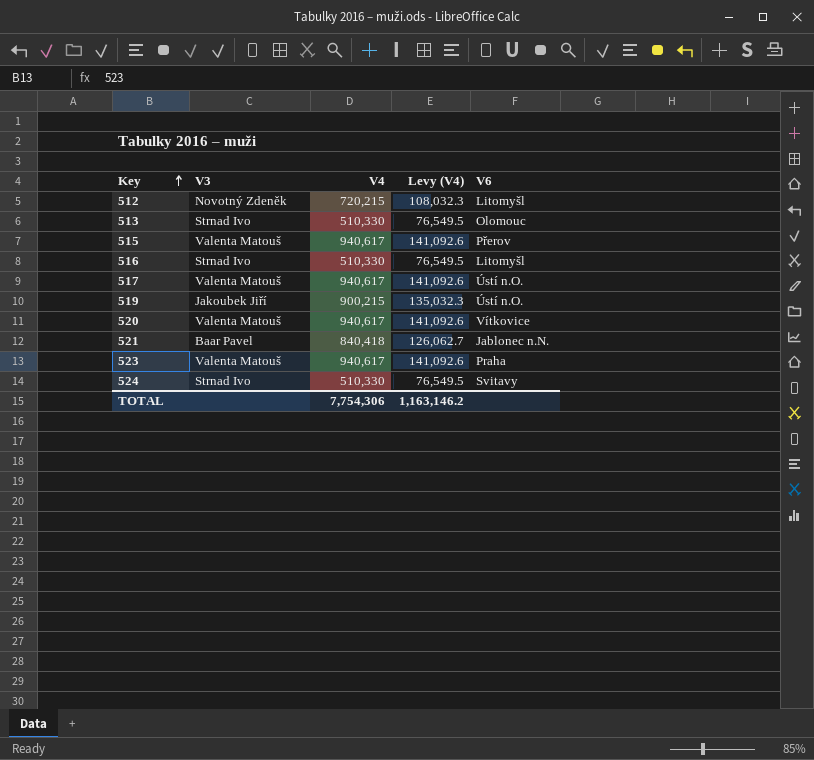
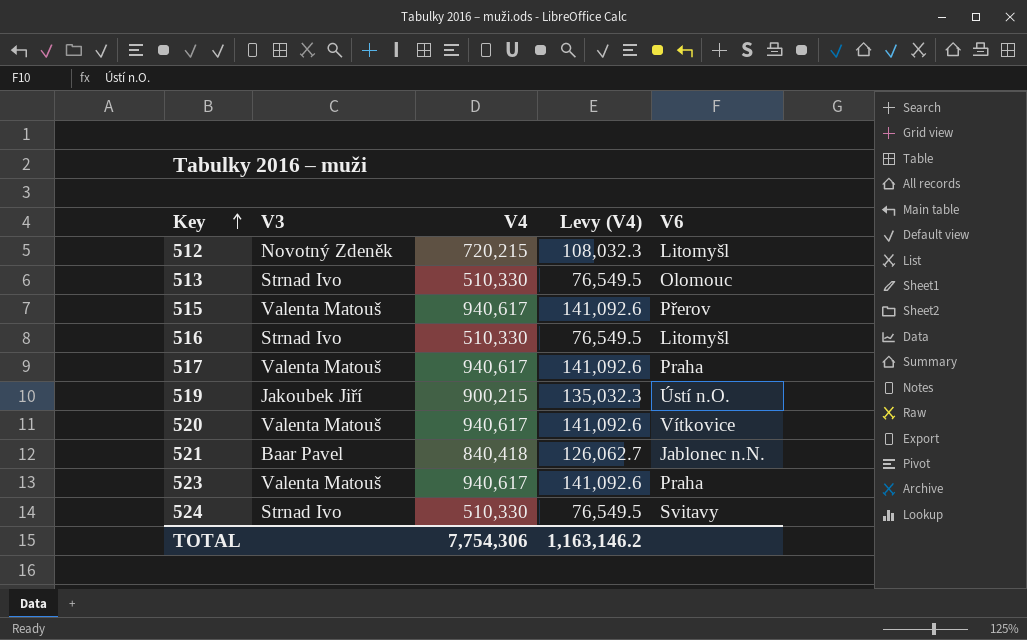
517 | V6: Ústí n.O. -> Praha

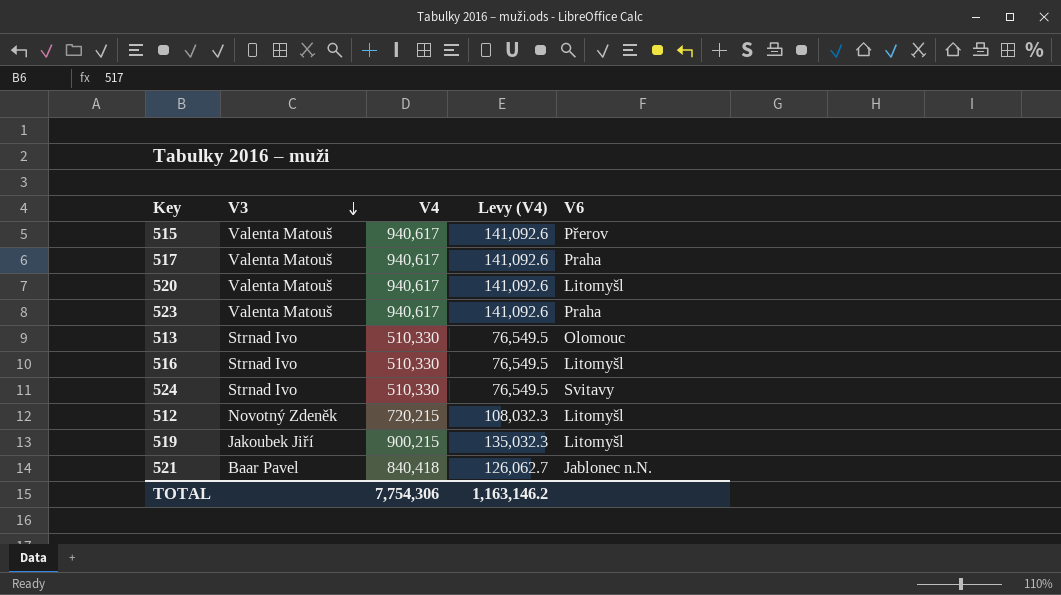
row order: Key ascending -> V3 descending
520 | V6: Vítkovice -> Litomyšl
519 | V6: Ústí n.O. -> Litomyšl

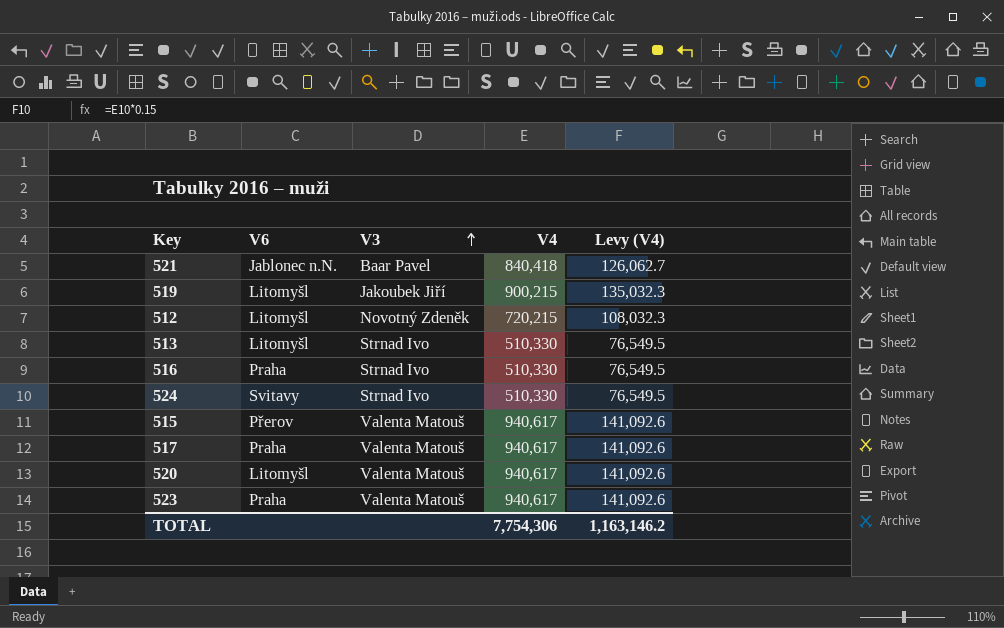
row order: V3 descending -> V3 ascending
column V6 | position: 5 -> 2
513 | V6: Olomouc -> Litomyšl
516 | V6: Litomyšl -> Praha

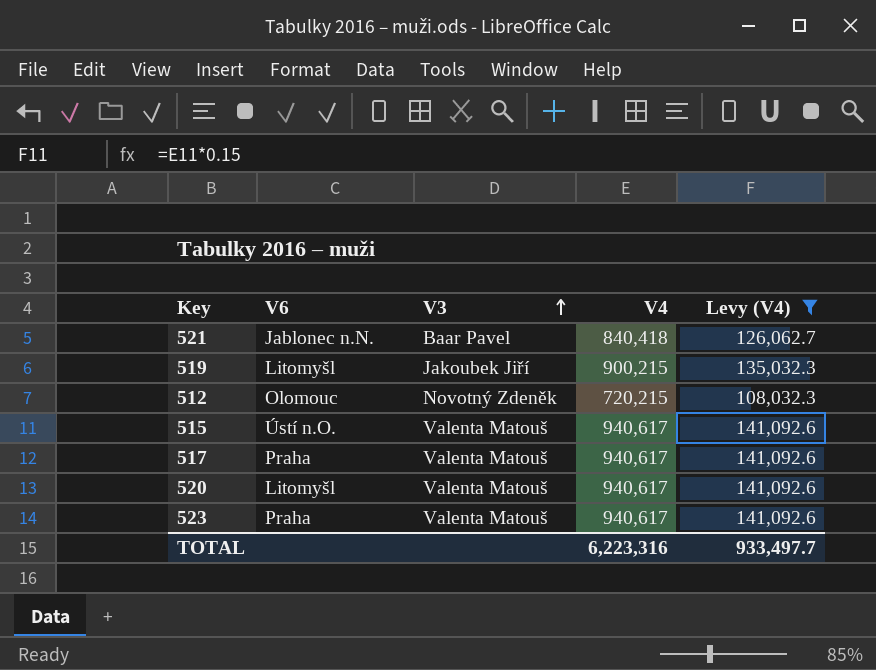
filter: none -> Levy (V4) != 76,549.5
512 | V6: Litomyšl -> Olomouc
515 | V6: Přerov -> Ústí n.O.
TOTAL | V4: 7,754,306 -> 6,223,316
TOTAL | Levy (V4): 1,163,146.2 -> 933,497.7

